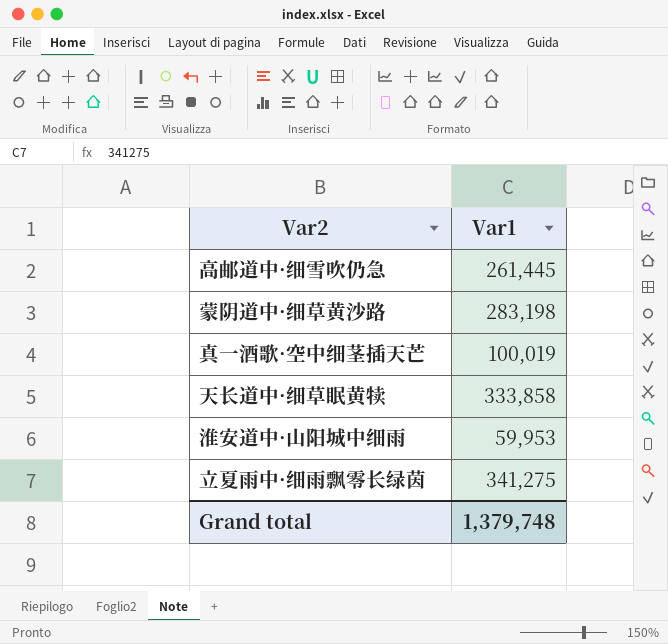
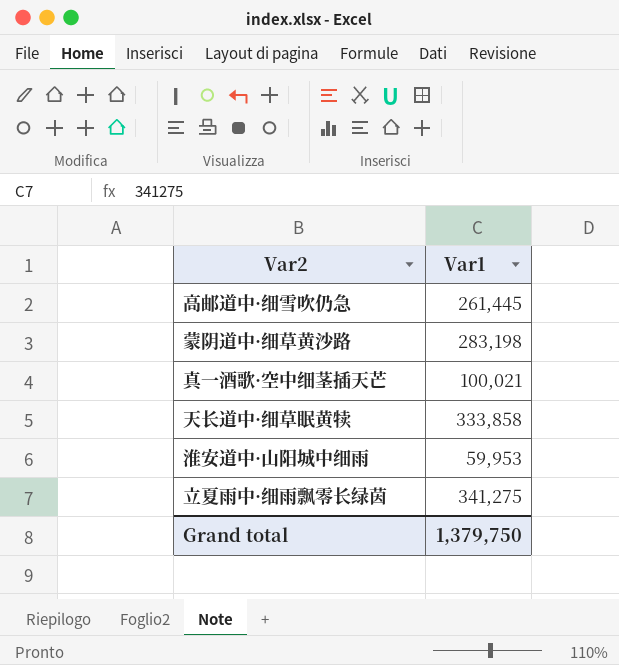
真一酒歌·空中细茎插天芒 | Var1: 100,019 -> 100,021
Grand total | Var1: 1,379,748 -> 1,379,750

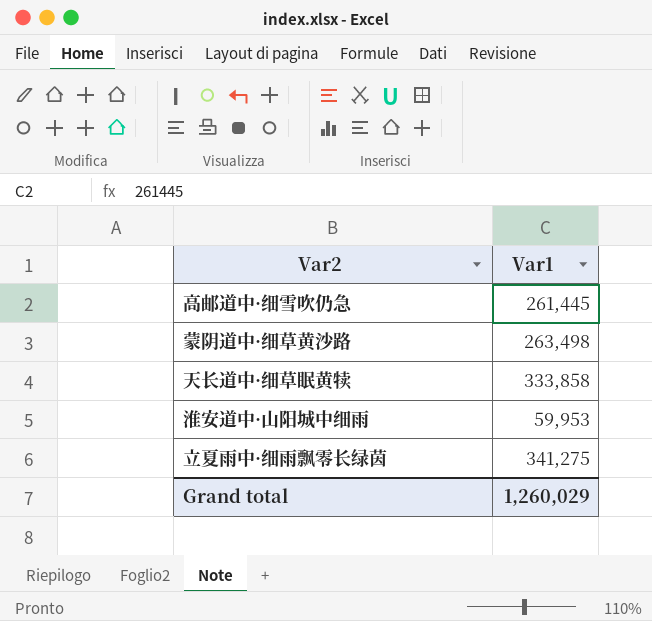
row 真一酒歌·空中细茎插天芒: 100,021 -> none
蒙阴道中·细草黄沙路 | Var1: 283,198 -> 263,498
Grand total | Var1: 1,379,750 -> 1,260,029

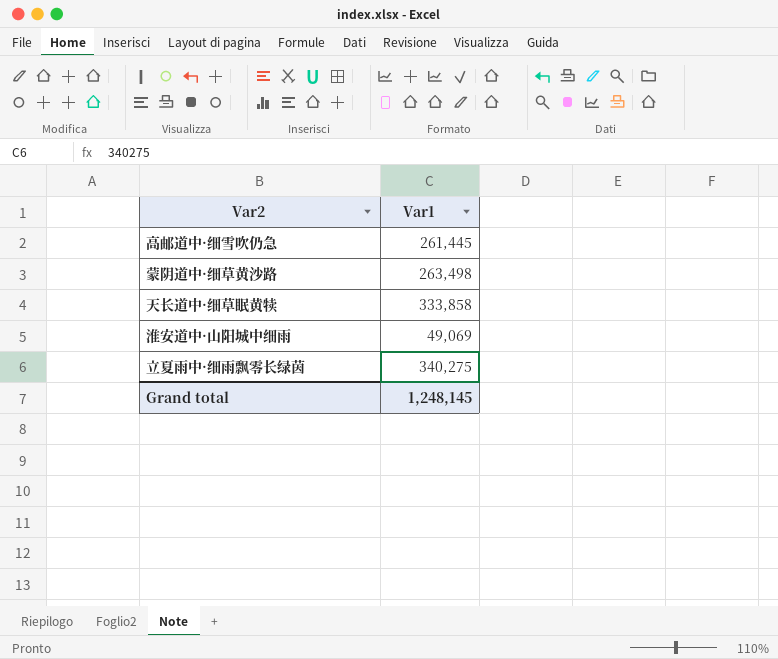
淮安道中·山阳城中细雨 | Var1: 59,953 -> 49,069
立夏雨中·细雨飘零长绿茵 | Var1: 341,275 -> 340,275
Grand total | Var1: 1,260,029 -> 1,248,145

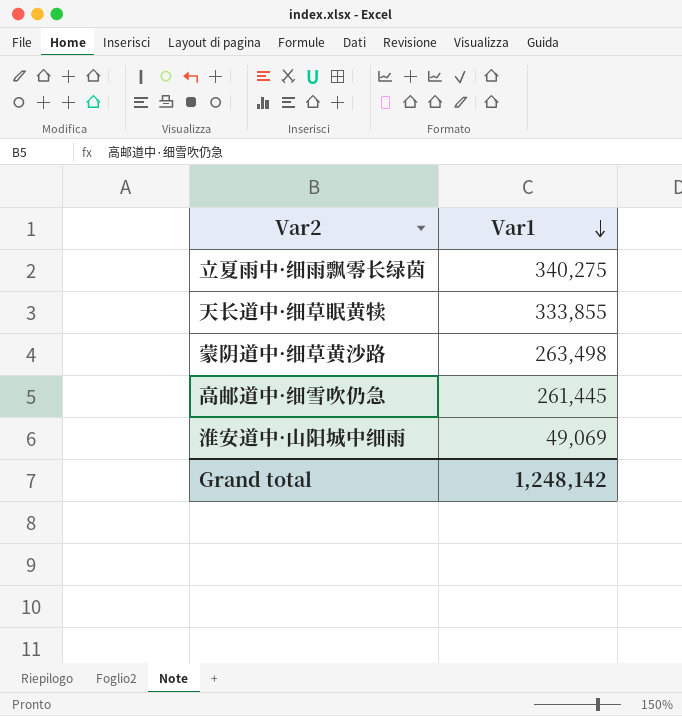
row order: none -> Var1 descending
天长道中·细草眠黄犊 | Var1: 333,858 -> 333,855
Grand total | Var1: 1,248,145 -> 1,248,142

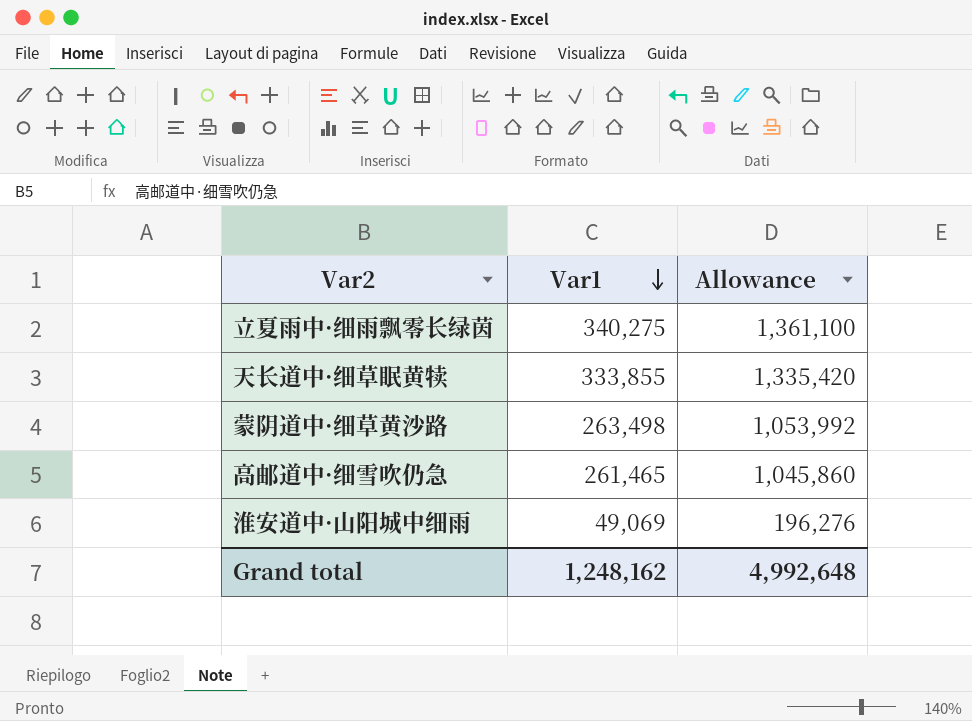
column Allowance | formula: none -> [Var1] * 4
高邮道中·细雪吹仍急 | Var1: 261,445 -> 261,465
Grand total | Var1: 1,248,142 -> 1,248,162

